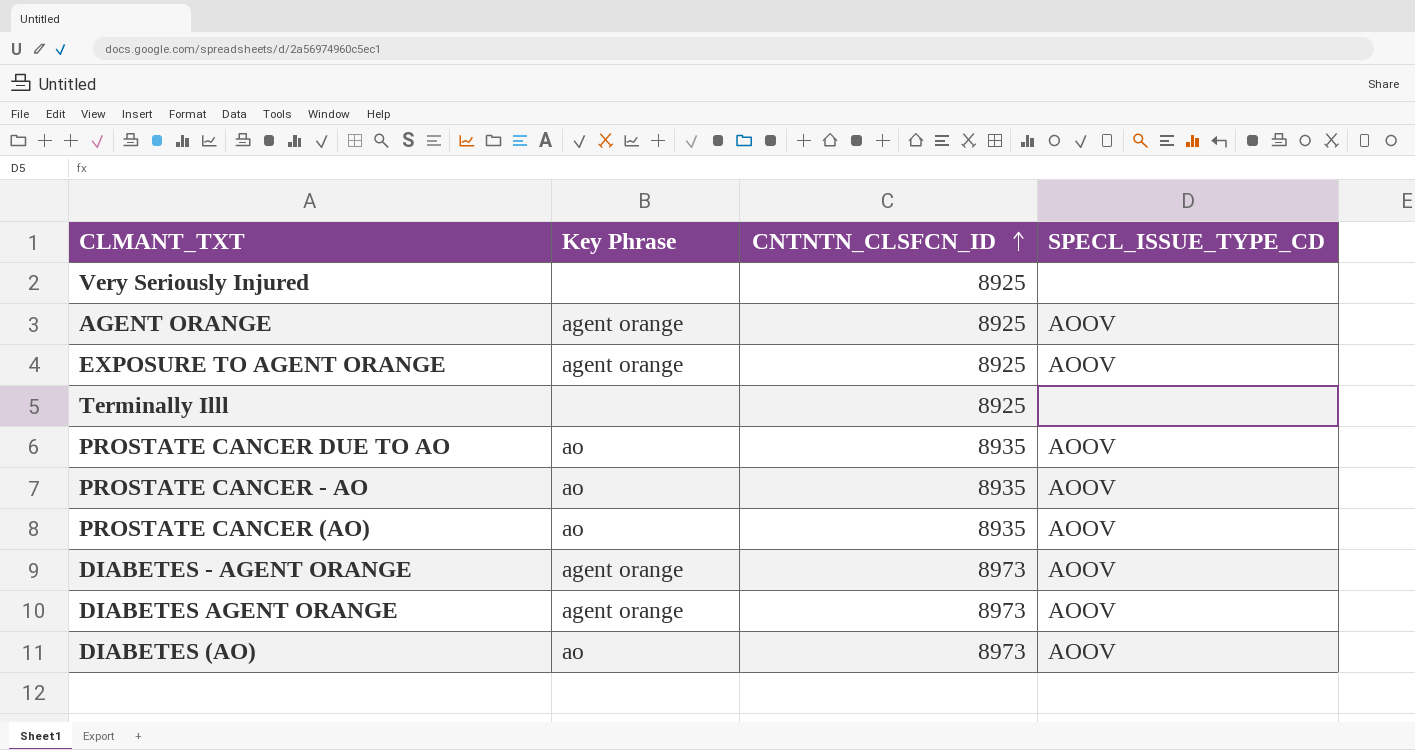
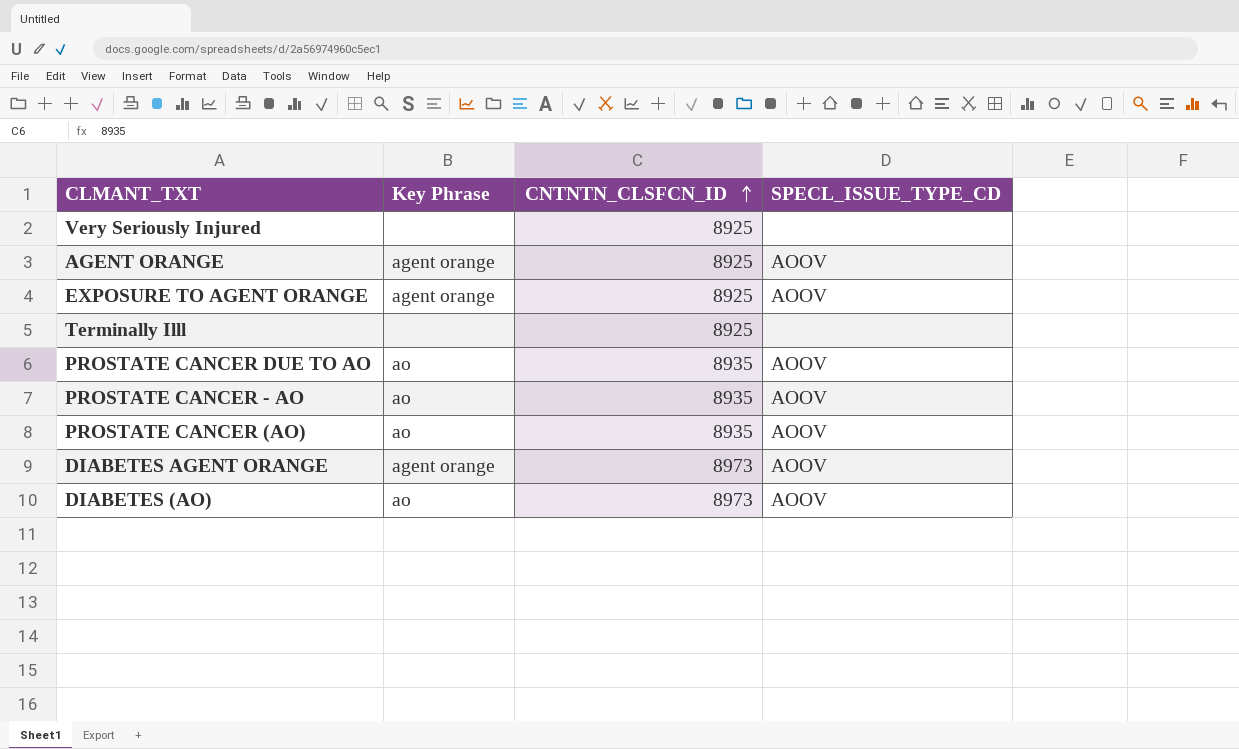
row DIABETES - AGENT ORANGE: agent orange | 8973 | AOOV -> none

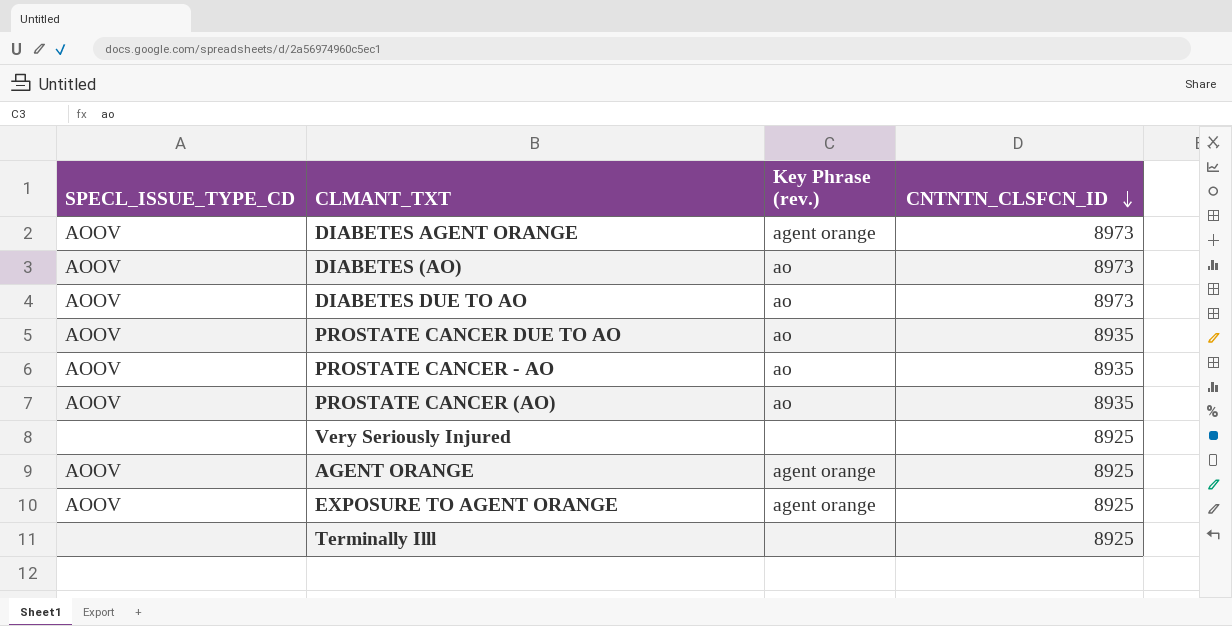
row order: CNTNTN_CLSFCN_ID ascending -> CNTNTN_CLSFCN_ID descending
column SPECL_ISSUE_TYPE_CD | position: 4 -> 1
column name: Key Phrase -> Key Phrase (rev.)
row DIABETES DUE TO AO: none -> AOOV | ao | 8973

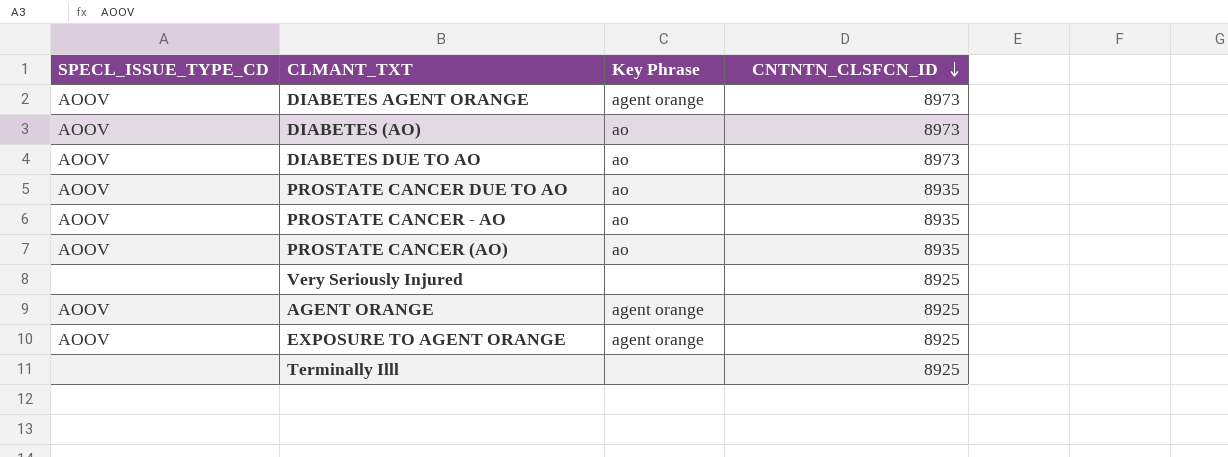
column name: Key Phrase (rev.) -> Key Phrase

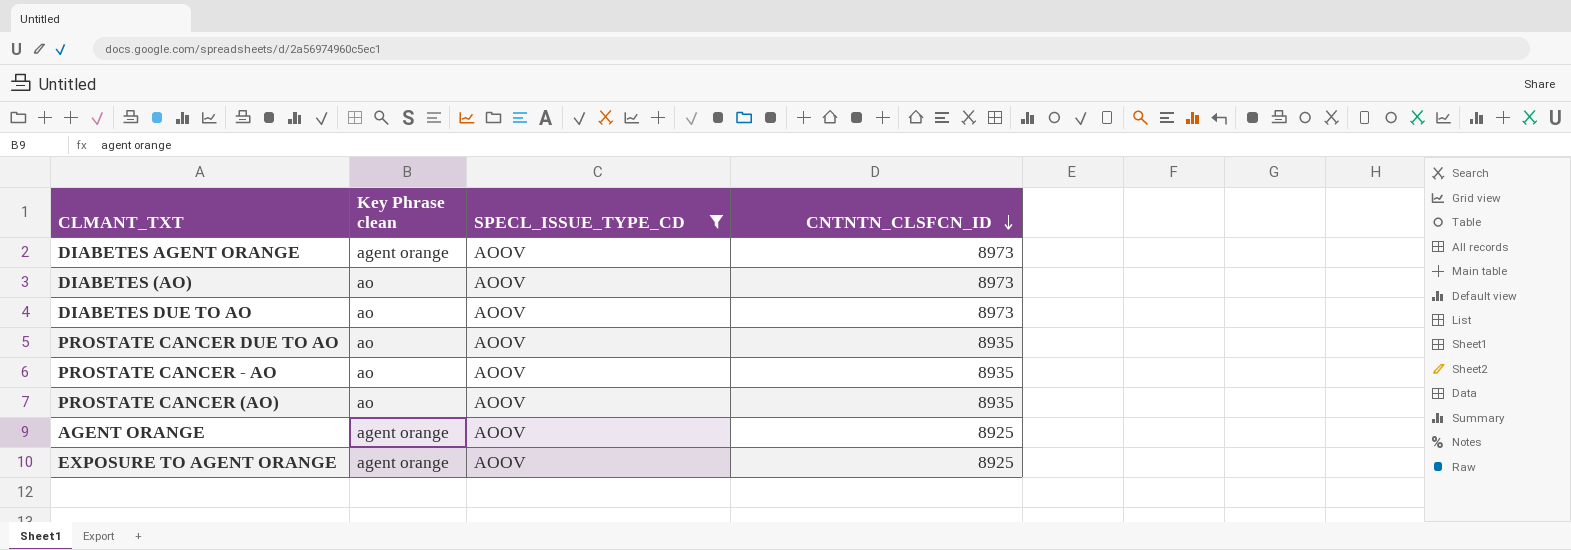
filter: none -> SPECL_ISSUE_TYPE_CD = AOOV
column name: Key Phrase -> Key Phrase clean
column SPECL_ISSUE_TYPE_CD | position: 1 -> 3

